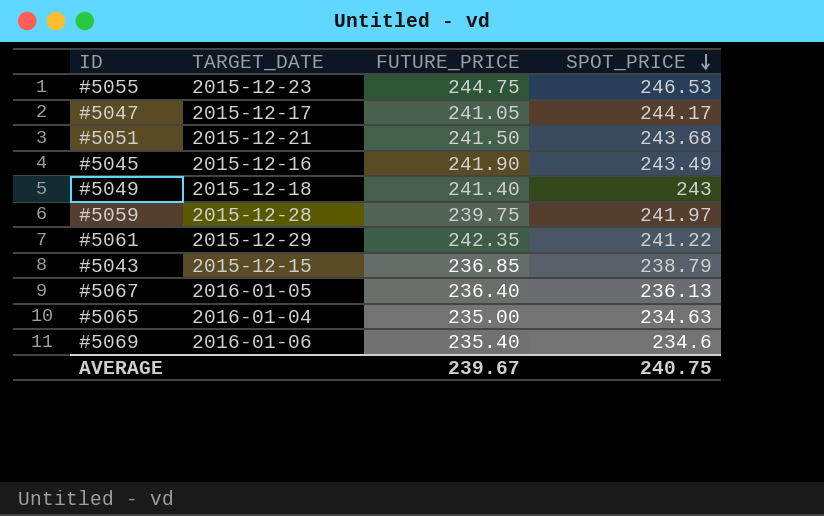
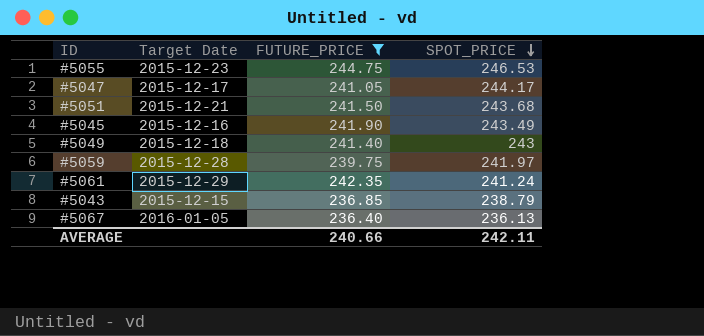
filter: none -> FUTURE_PRICE >= 236.40
column name: TARGET_DATE -> Target Date
#5061 | SPOT_PRICE: 241.22 -> 241.24
AVERAGE | FUTURE_PRICE: 239.67 -> 240.66
AVERAGE | SPOT_PRICE: 240.75 -> 242.11

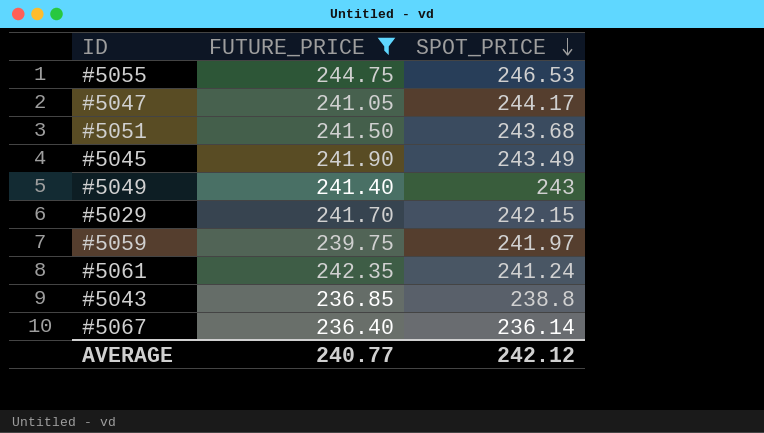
column Target Date | position: 2 -> none
row #5029: none -> 241.70 | 242.15
#5043 | SPOT_PRICE: 238.79 -> 238.8
#5067 | SPOT_PRICE: 236.13 -> 236.14
AVERAGE | FUTURE_PRICE: 240.66 -> 240.77
AVERAGE | SPOT_PRICE: 242.11 -> 242.12

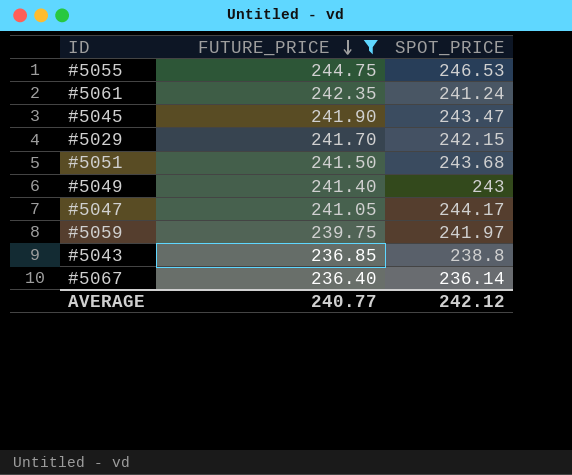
row order: SPOT_PRICE descending -> FUTURE_PRICE descending
#5045 | SPOT_PRICE: 243.49 -> 243.47

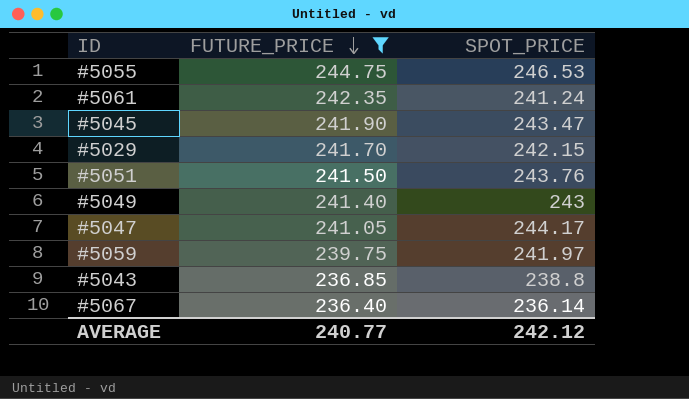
#5051 | SPOT_PRICE: 243.68 -> 243.76

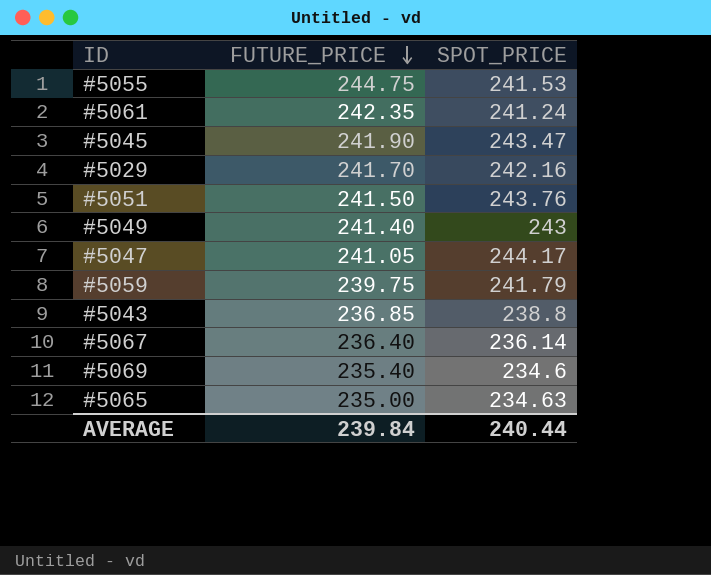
filter: FUTURE_PRICE >= 236.40 -> none
#5055 | SPOT_PRICE: 246.53 -> 241.53
#5029 | SPOT_PRICE: 242.15 -> 242.16
#5059 | SPOT_PRICE: 241.97 -> 241.79
AVERAGE | FUTURE_PRICE: 240.77 -> 239.84
AVERAGE | SPOT_PRICE: 242.12 -> 240.44

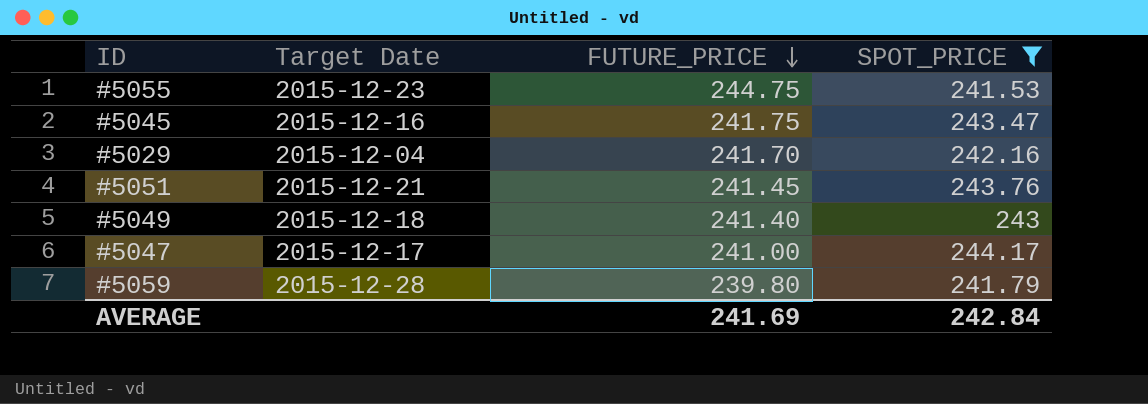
filter: none -> SPOT_PRICE >= 241.53
column Target Date | position: none -> 2
#5045 | FUTURE_PRICE: 241.90 -> 241.75
#5051 | FUTURE_PRICE: 241.50 -> 241.45
#5047 | FUTURE_PRICE: 241.05 -> 241.00
#5059 | FUTURE_PRICE: 239.75 -> 239.80
AVERAGE | FUTURE_PRICE: 239.84 -> 241.69
AVERAGE | SPOT_PRICE: 240.44 -> 242.84

